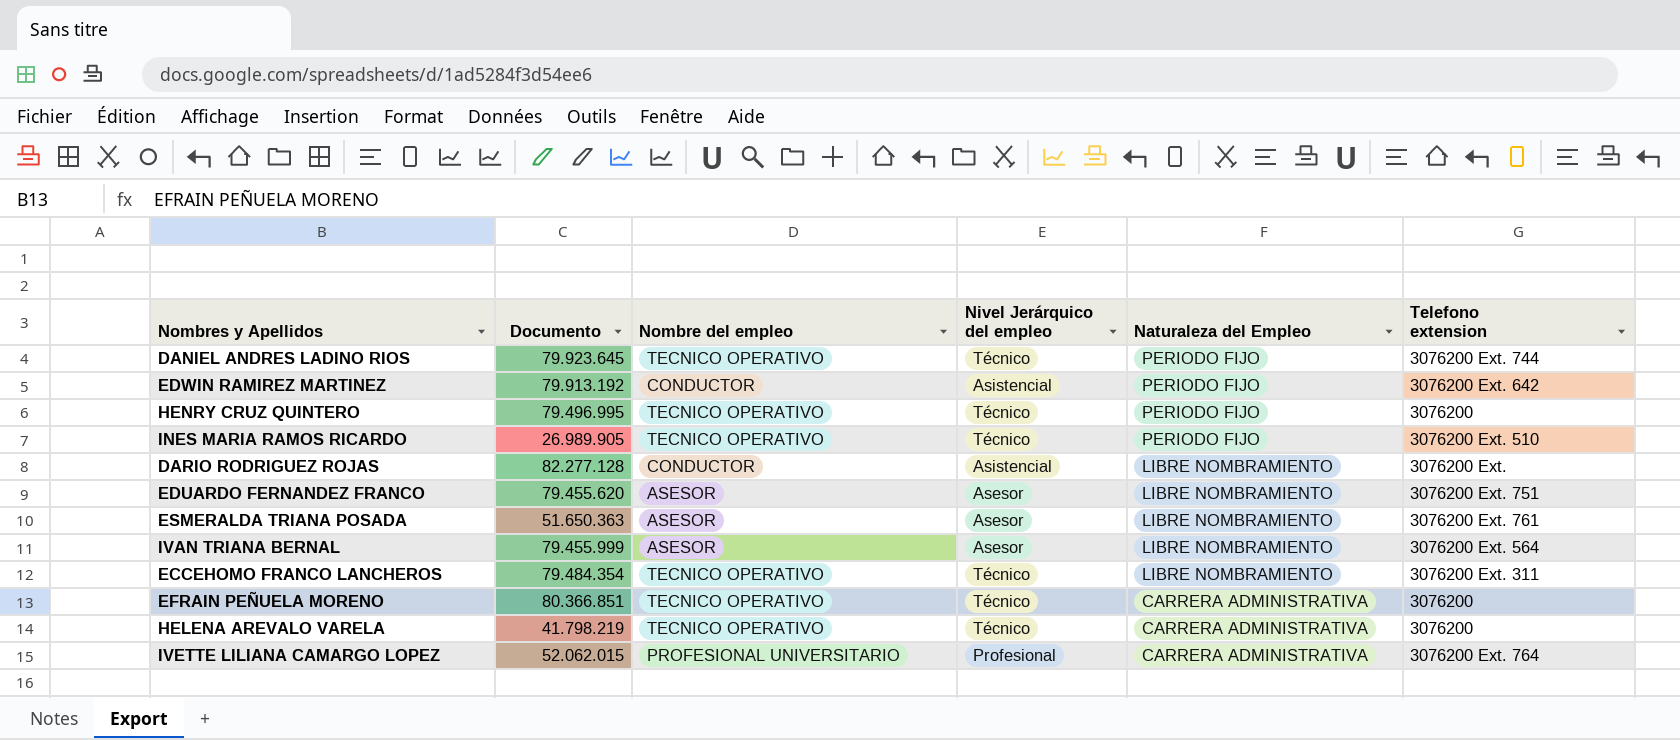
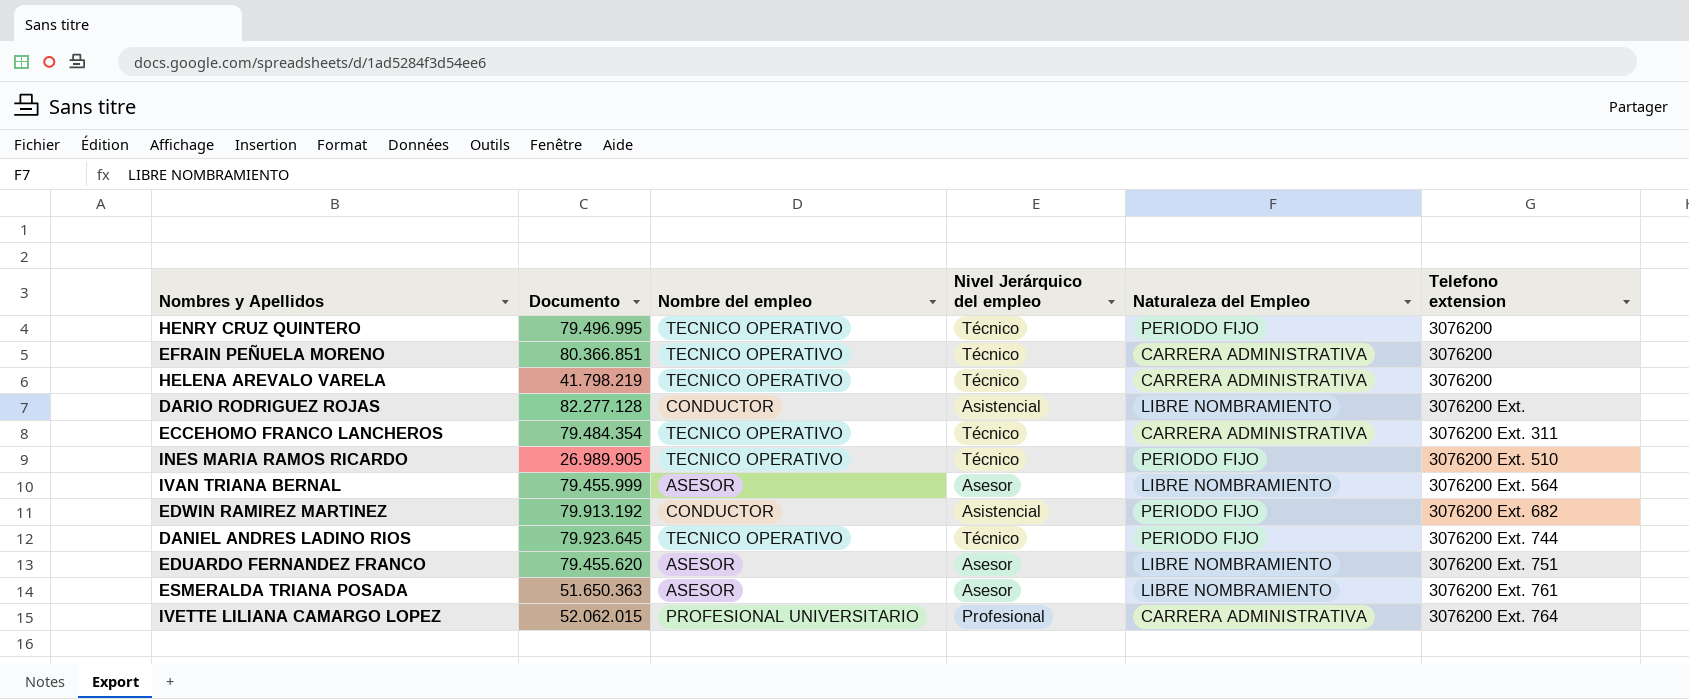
row order: Naturaleza del Empleo descending -> Telefono extension ascending
ECCEHOMO FRANCO LANCHEROS | Naturaleza del Empleo: LIBRE NOMBRAMIENTO -> CARRERA ADMINISTRATIVA
EDWIN RAMIREZ MARTINEZ | Telefono extension: 3076200 Ext. 642 -> 3076200 Ext. 682

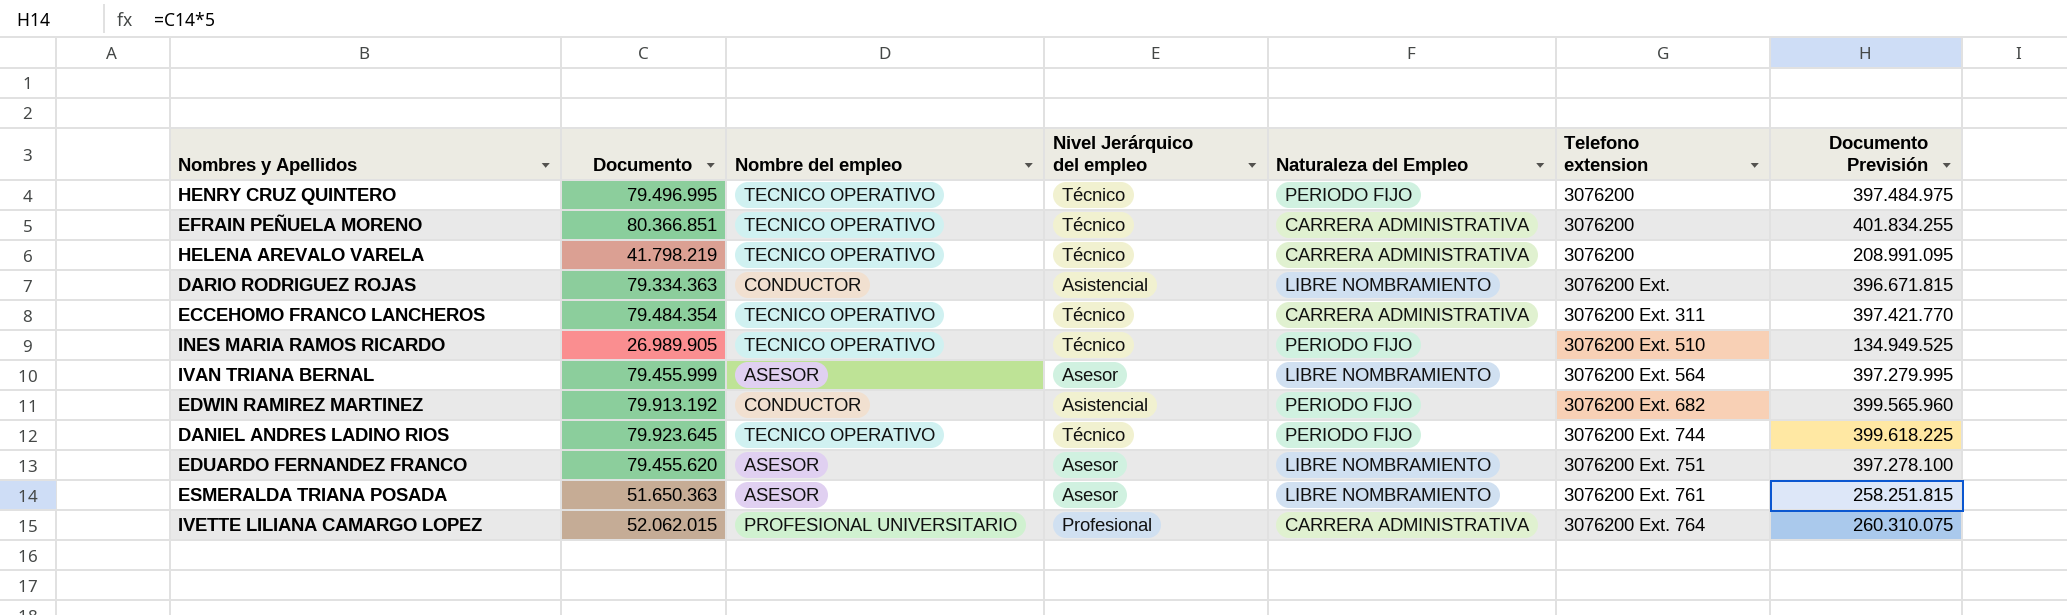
column Documento Previsión | formula: none -> [Documento] * 5
DARIO RODRIGUEZ ROJAS | Documento: 82.277.128 -> 79.334.363

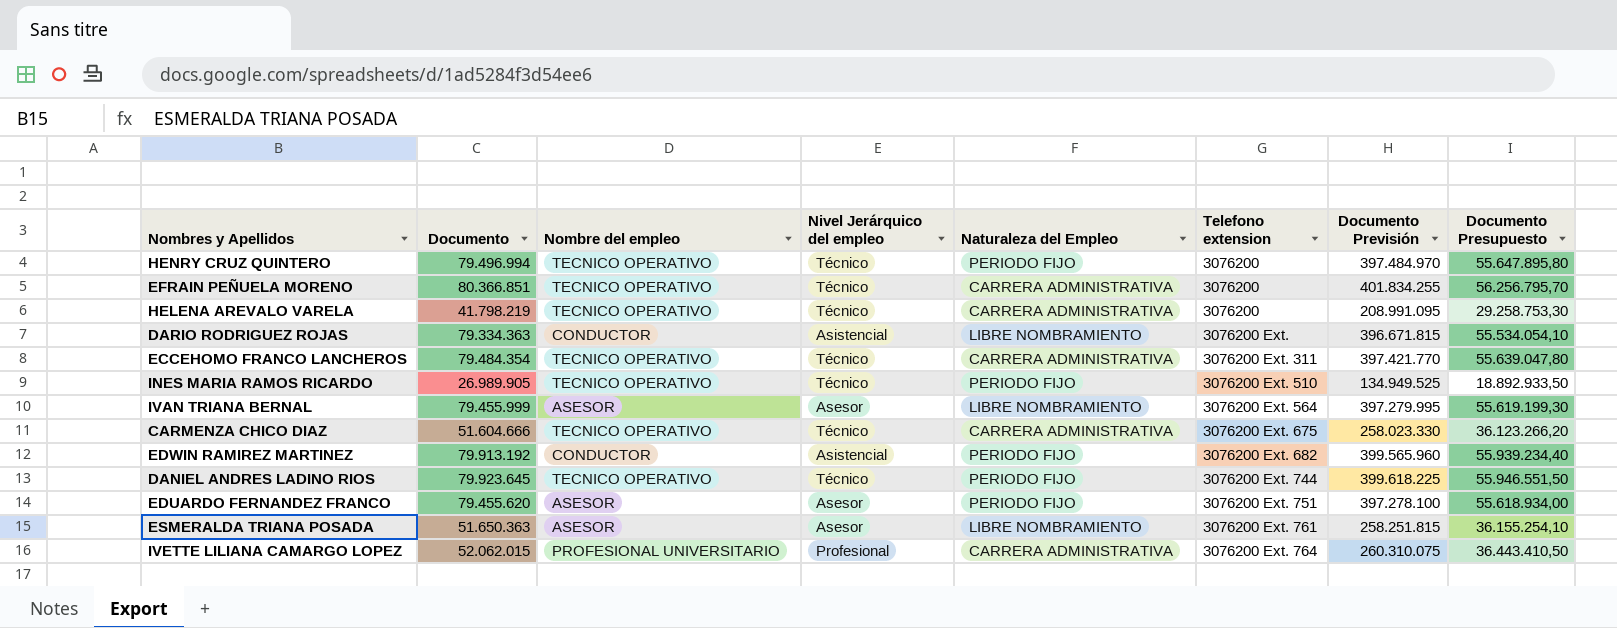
column Documento Presupuesto | formula: none -> [Documento] * 0,7
HENRY CRUZ QUINTERO | Documento: 79.496.995 -> 79.496.994
HENRY CRUZ QUINTERO | Documento Previsión: 397.484.975 -> 397.484.970
row CARMENZA CHICO DIAZ: none -> 51.604.666 | TECNICO OPERATIVO | Técnico | CARRERA ADMINISTRATIVA | 3076200 Ext. 675 | 258.023.330 | 36.123.266,20
EDUARDO FERNANDEZ FRANCO | Naturaleza del Empleo: LIBRE NOMBRAMIENTO -> PERIODO FIJO

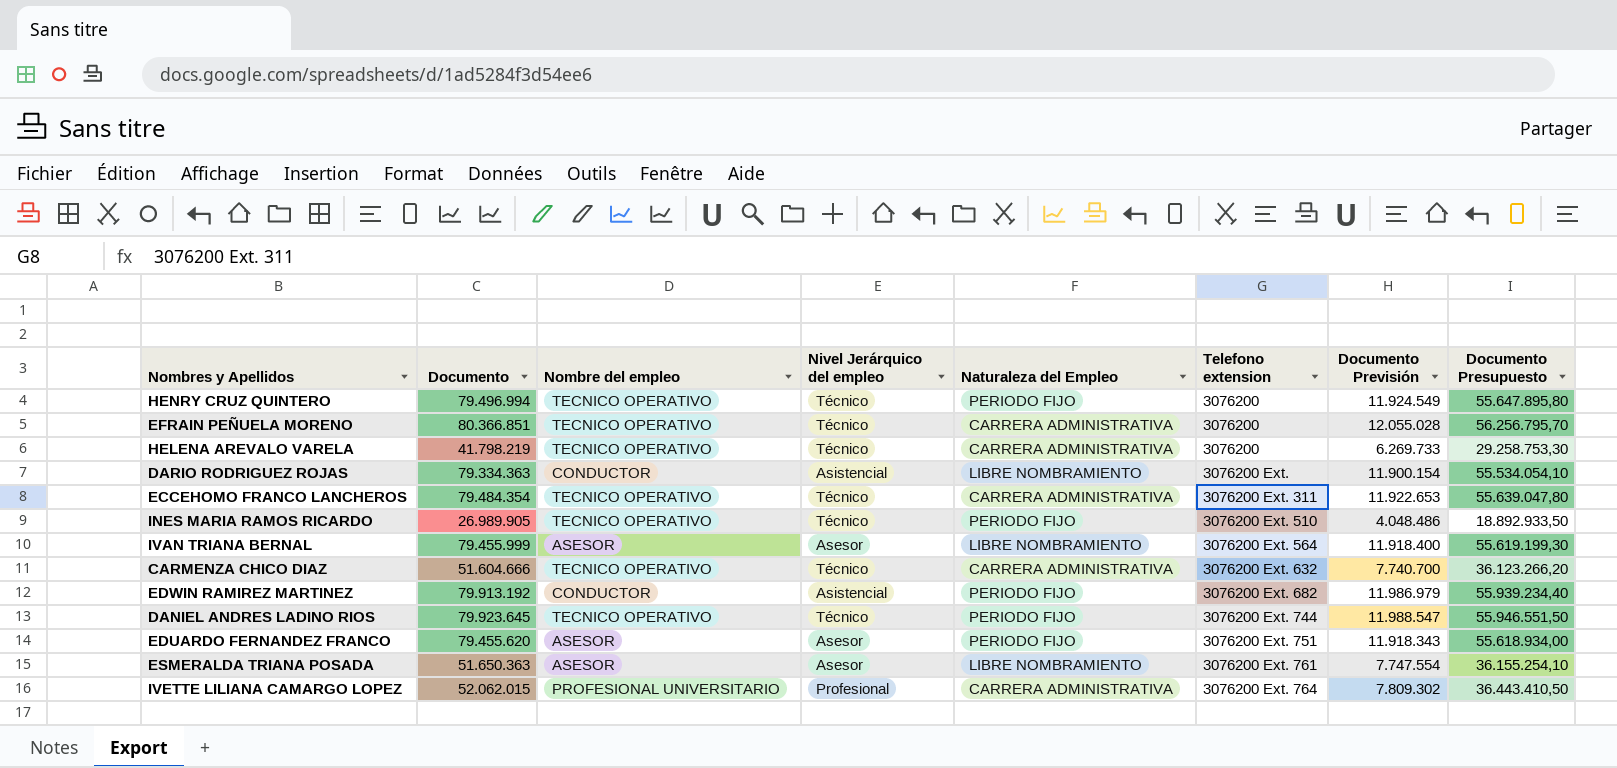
column Documento Previsión | formula: [Documento] * 5 -> [Documento] * 0,15
CARMENZA CHICO DIAZ | Telefono extension: 3076200 Ext. 675 -> 3076200 Ext. 632

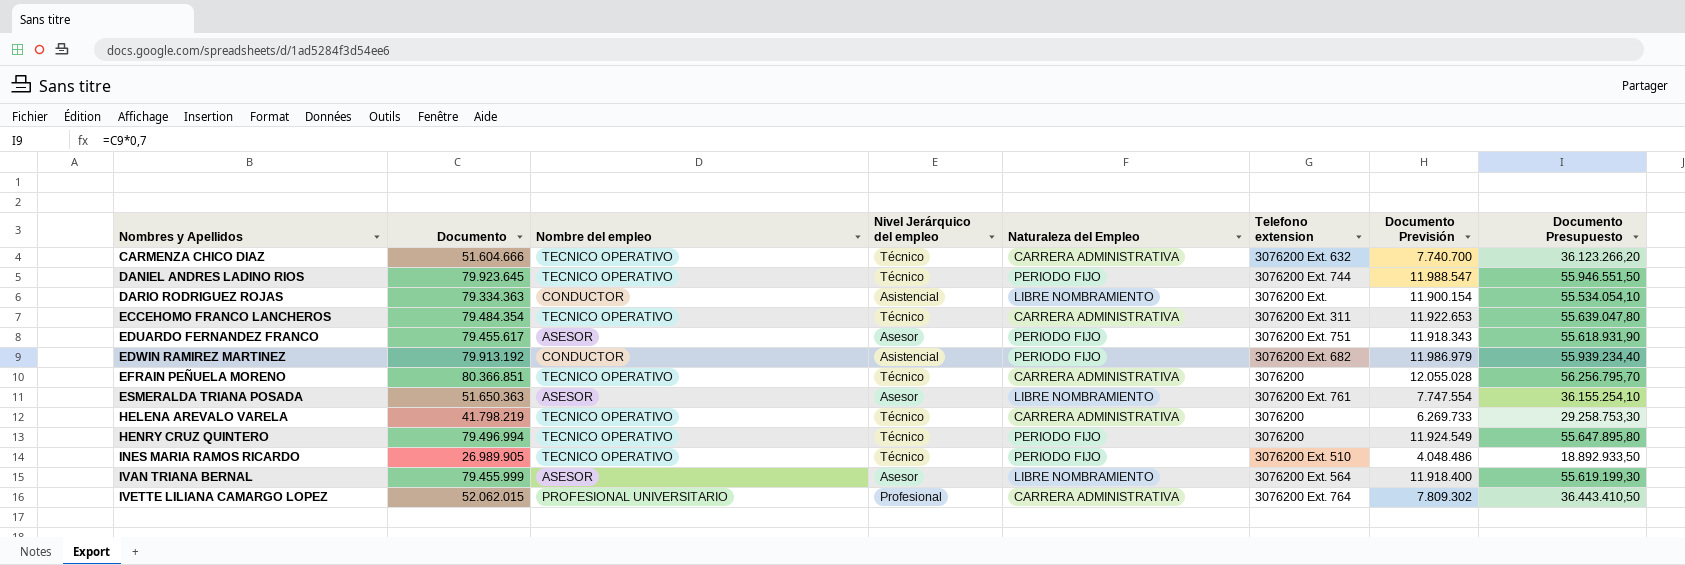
row order: Telefono extension ascending -> Nombres y Apellidos ascending
EDUARDO FERNANDEZ FRANCO | Documento: 79.455.620 -> 79.455.617
EDUARDO FERNANDEZ FRANCO | Documento Presupuesto: 55.618.934,00 -> 55.618.931,90

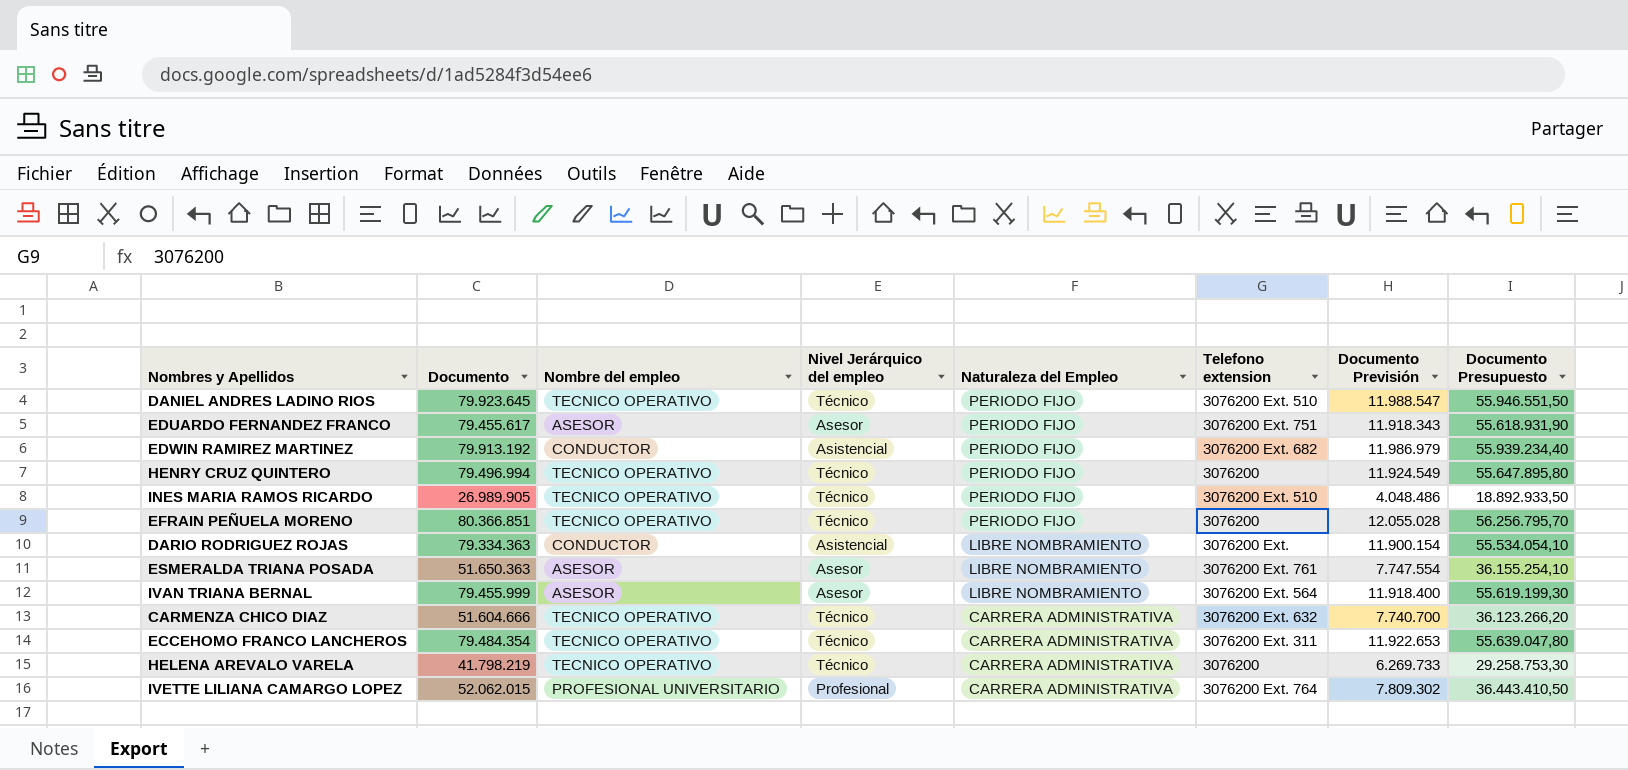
row order: Nombres y Apellidos ascending -> Naturaleza del Empleo descending
DANIEL ANDRES LADINO RIOS | Telefono extension: 3076200 Ext. 744 -> 3076200 Ext. 510
EFRAIN PEÑUELA MORENO | Naturaleza del Empleo: CARRERA ADMINISTRATIVA -> PERIODO FIJO

